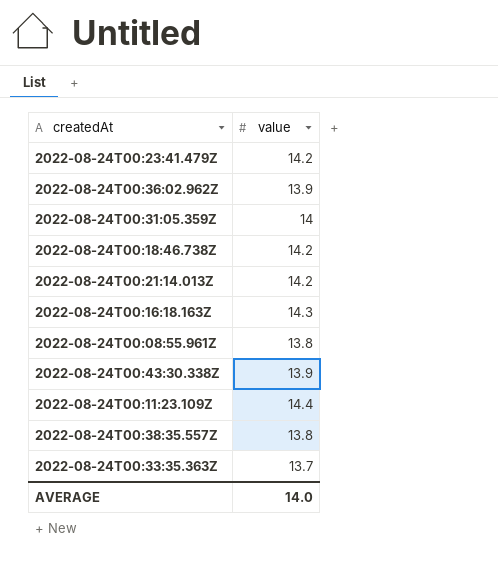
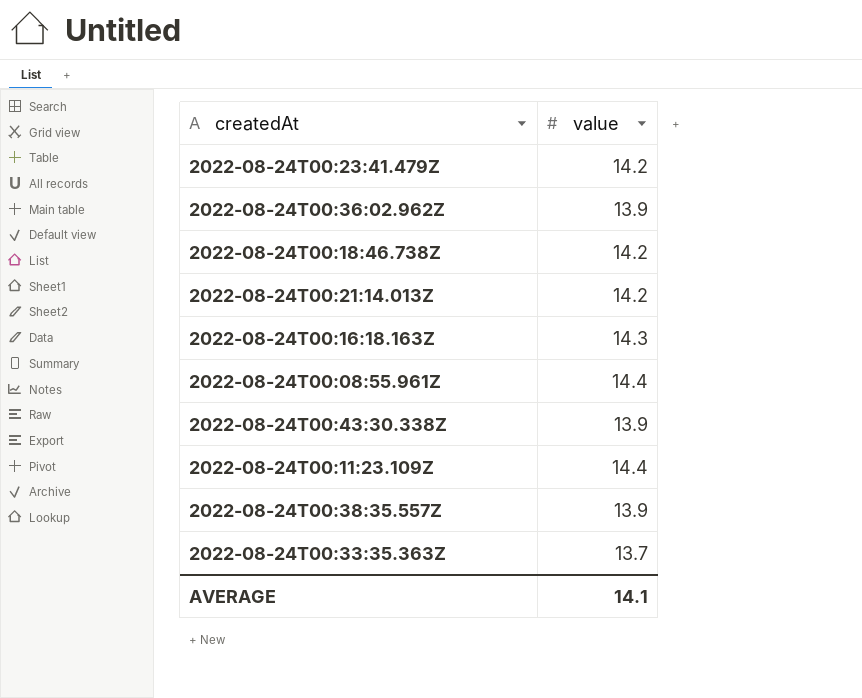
row 2022-08-24T00:31:05.359Z: 14 -> none
2022-08-24T00:08:55.961Z | value: 13.8 -> 14.4
2022-08-24T00:38:35.557Z | value: 13.8 -> 13.9
AVERAGE | value: 14.0 -> 14.1

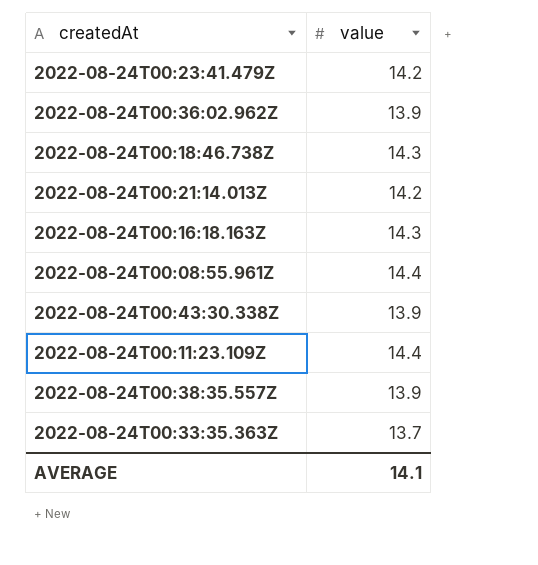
2022-08-24T00:18:46.738Z | value: 14.2 -> 14.3

